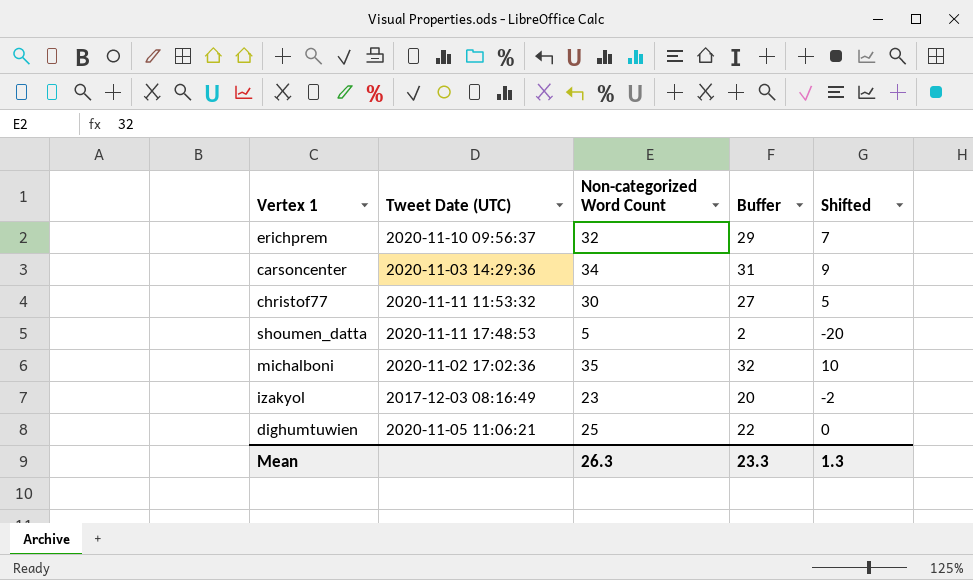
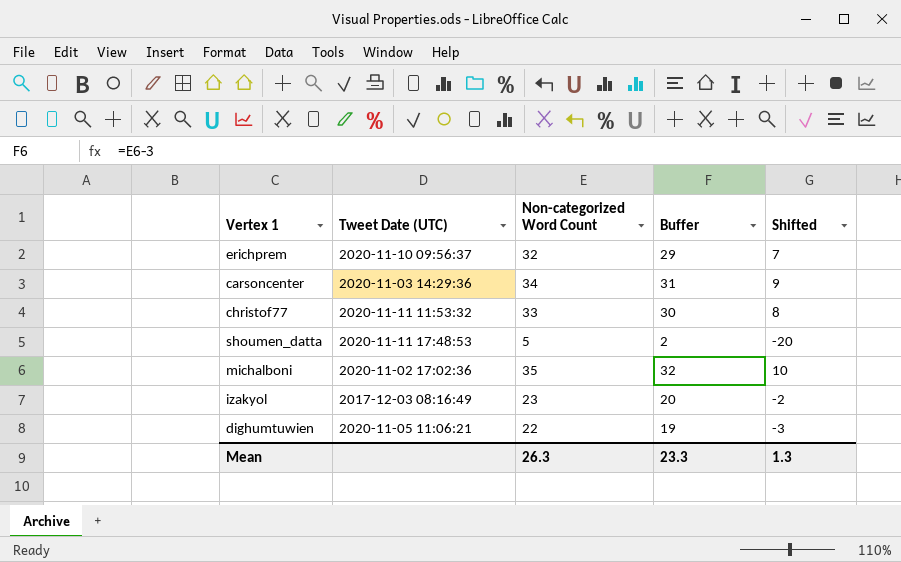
christof77 | Non-categorized Word Count: 30 -> 33
christof77 | Buffer: 27 -> 30
christof77 | Shifted: 5 -> 8
dighumtuwien | Non-categorized Word Count: 25 -> 22
dighumtuwien | Buffer: 22 -> 19
dighumtuwien | Shifted: 0 -> -3

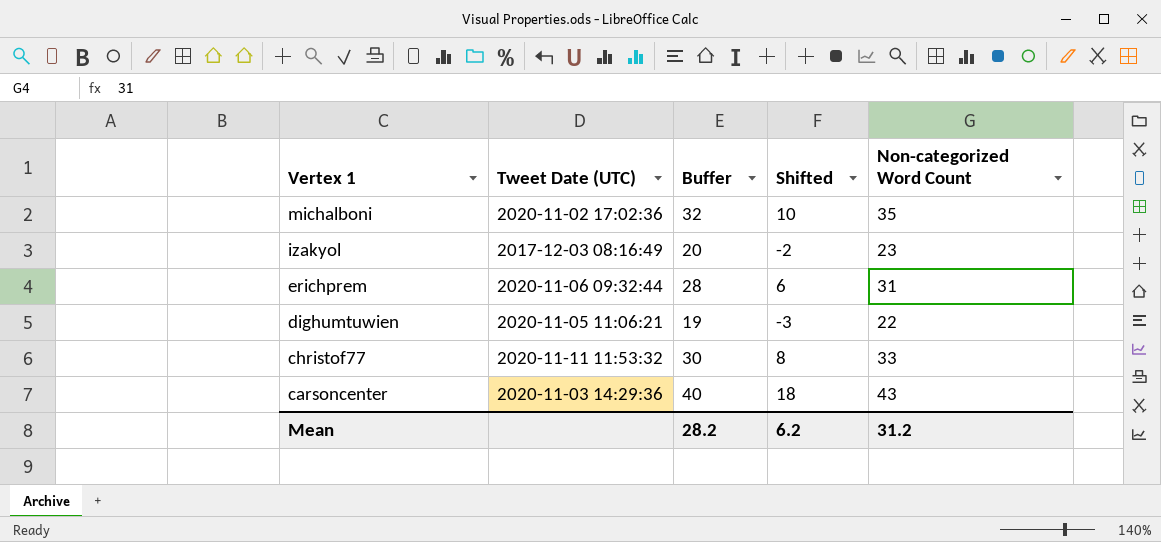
row order: none -> Vertex 1 descending
column Non-categorized Word Count | position: 3 -> 5
row shoumen_datta: 2020-11-11 17:48:53 | 5 | 2 | -20 -> none
erichprem | Tweet Date (UTC): 2020-11-10 09:56:37 -> 2020-11-06 09:32:44
erichprem | Buffer: 29 -> 28
erichprem | Shifted: 7 -> 6
erichprem | Non-categorized Word Count: 32 -> 31
carsoncenter | Buffer: 31 -> 40
carsoncenter | Shifted: 9 -> 18
carsoncenter | Non-categorized Word Count: 34 -> 43
Mean | Buffer: 23.3 -> 28.2
Mean | Shifted: 1.3 -> 6.2
Mean | Non-categorized Word Count: 26.3 -> 31.2

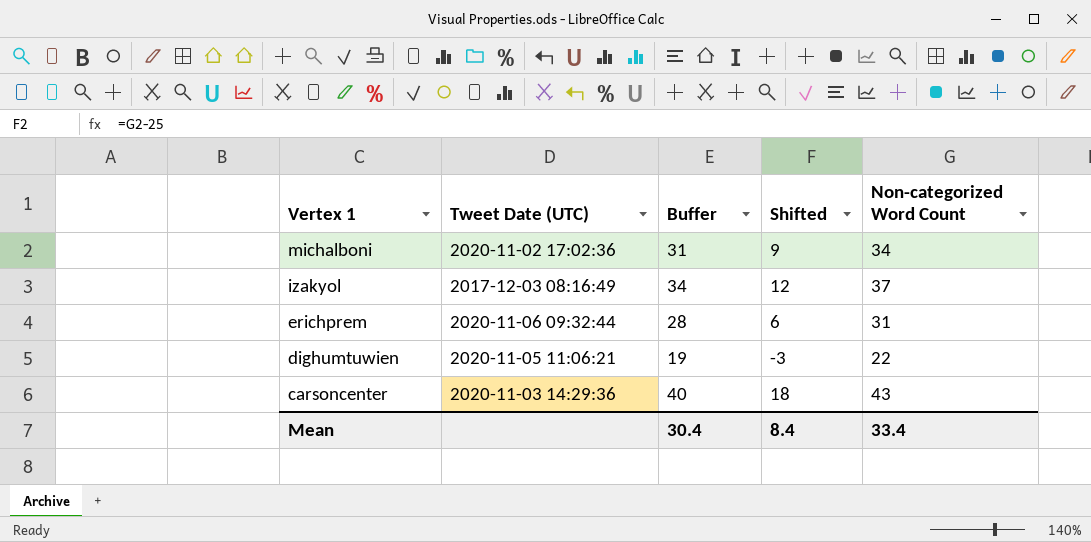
row christof77: 2020-11-11 11:53:32 | 30 | 8 | 33 -> none
michalboni | Buffer: 32 -> 31
michalboni | Shifted: 10 -> 9
michalboni | Non-categorized Word Count: 35 -> 34
izakyol | Buffer: 20 -> 34
izakyol | Shifted: -2 -> 12
izakyol | Non-categorized Word Count: 23 -> 37
Mean | Buffer: 28.2 -> 30.4
Mean | Shifted: 6.2 -> 8.4
Mean | Non-categorized Word Count: 31.2 -> 33.4

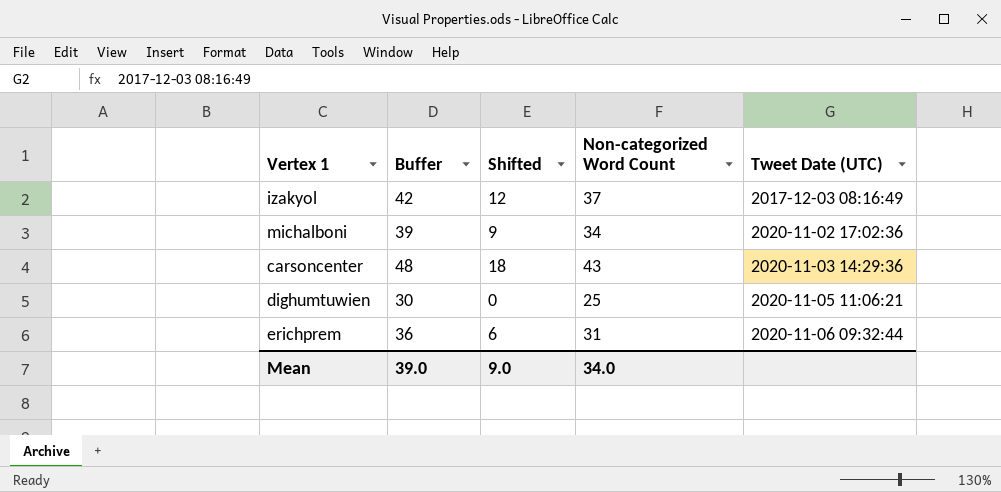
row order: Vertex 1 descending -> Tweet Date (UTC) ascending
column Buffer | formula: [Non-categorized Word Count] - 3 -> [Non-categorized Word Count] + 5
column Tweet Date (UTC) | position: 2 -> 5
dighumtuwien | Shifted: -3 -> 0
dighumtuwien | Non-categorized Word Count: 22 -> 25
Mean | Buffer: 30.4 -> 39.0
Mean | Shifted: 8.4 -> 9.0
Mean | Non-categorized Word Count: 33.4 -> 34.0

